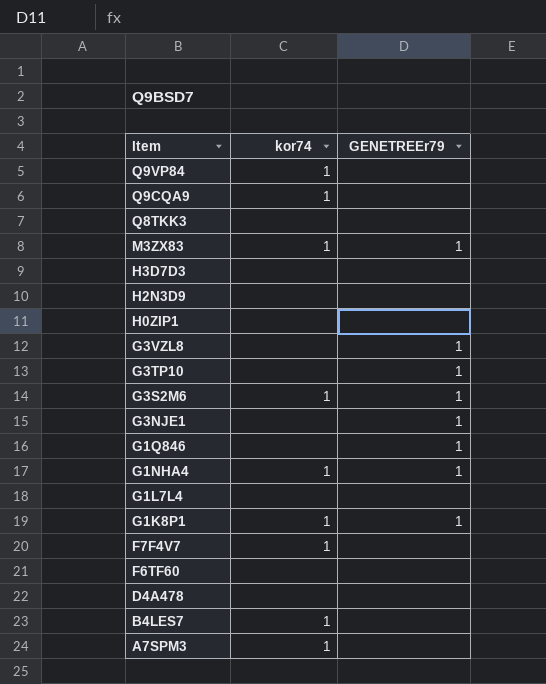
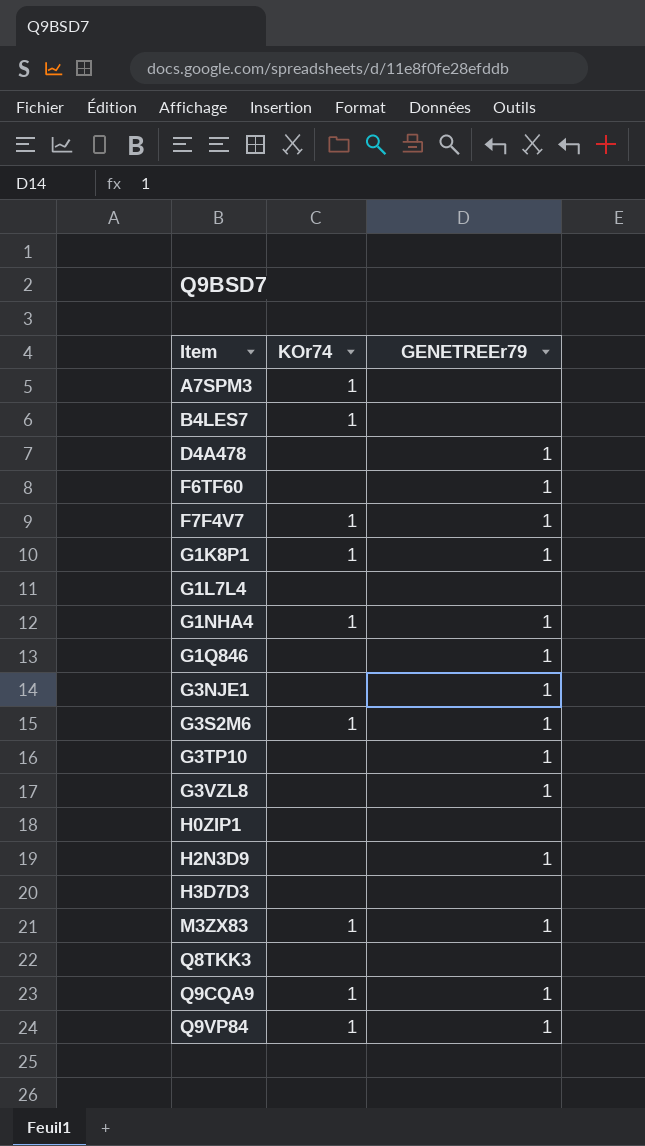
row order: Item descending -> Item ascending
column name: kor74 -> KOr74
D4A478 | GENETREEr79: none -> 1
F6TF60 | GENETREEr79: none -> 1
F7F4V7 | GENETREEr79: none -> 1
H2N3D9 | GENETREEr79: none -> 1
Q9CQA9 | GENETREEr79: none -> 1
Q9VP84 | GENETREEr79: none -> 1

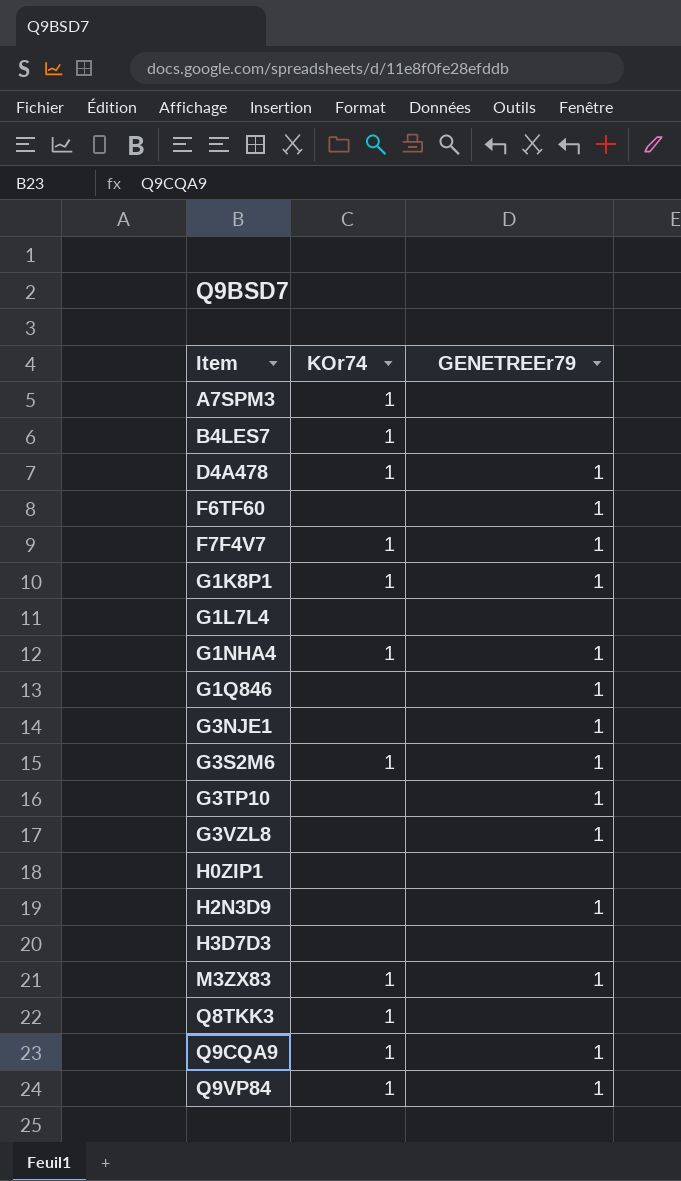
D4A478 | KOr74: none -> 1
Q8TKK3 | KOr74: none -> 1

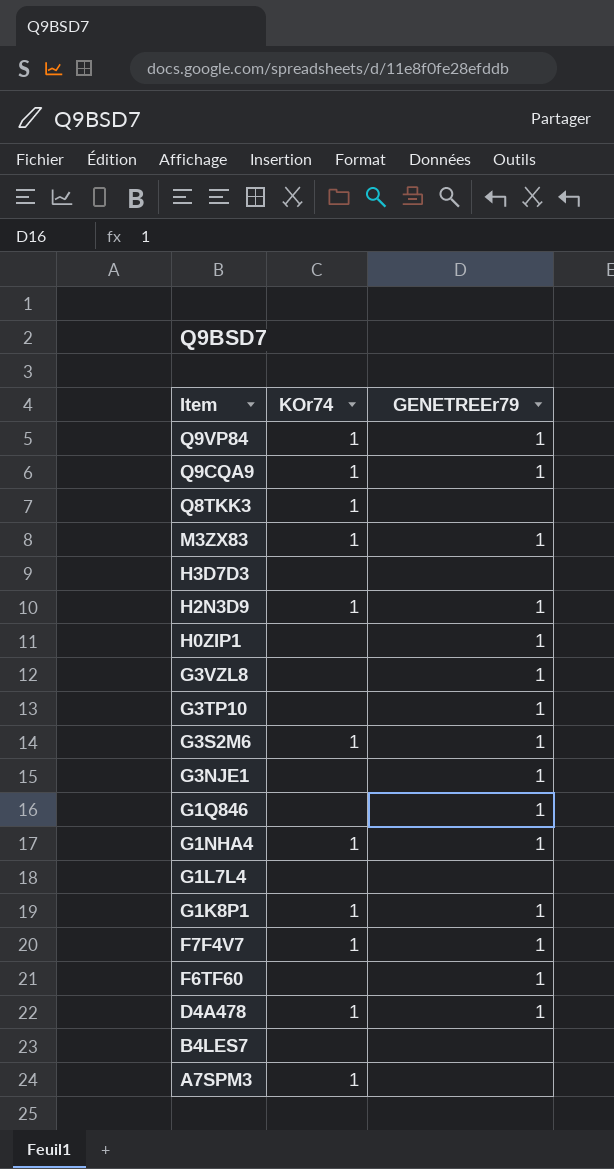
row order: Item ascending -> Item descending
H2N3D9 | KOr74: none -> 1
H0ZIP1 | GENETREEr79: none -> 1
B4LES7 | KOr74: 1 -> none

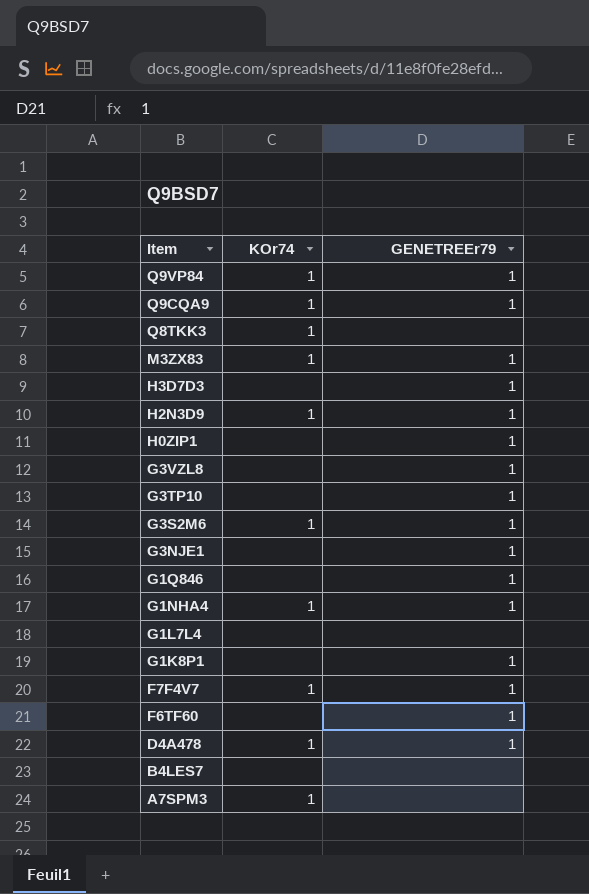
H3D7D3 | GENETREEr79: none -> 1
G1K8P1 | KOr74: 1 -> none

